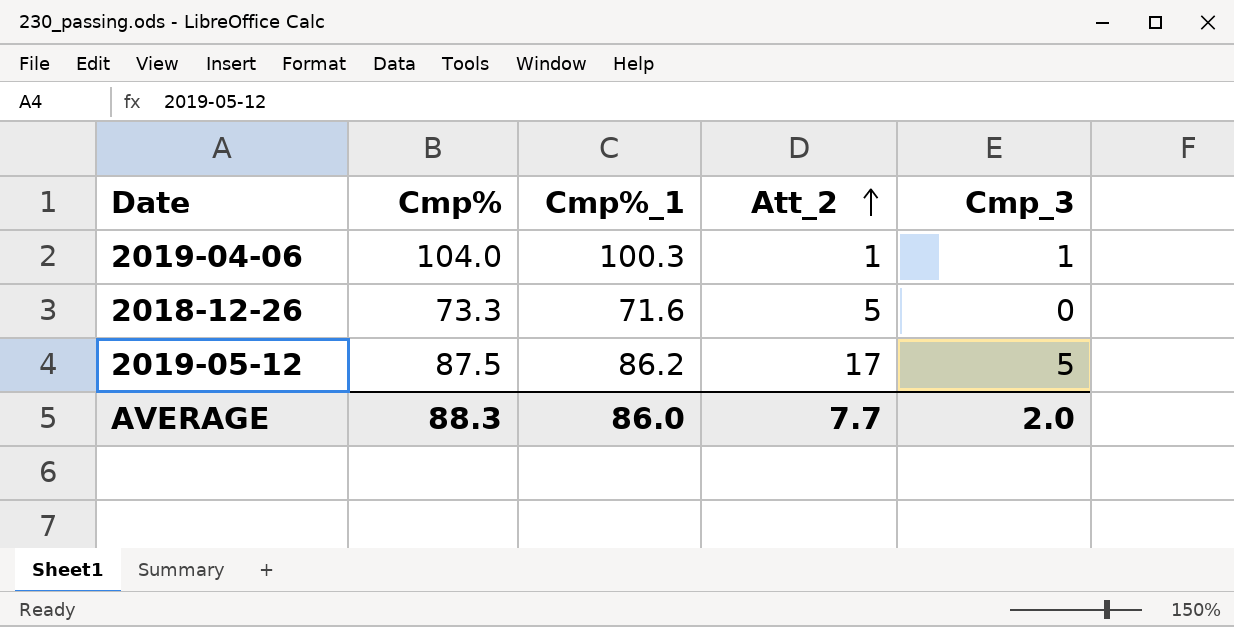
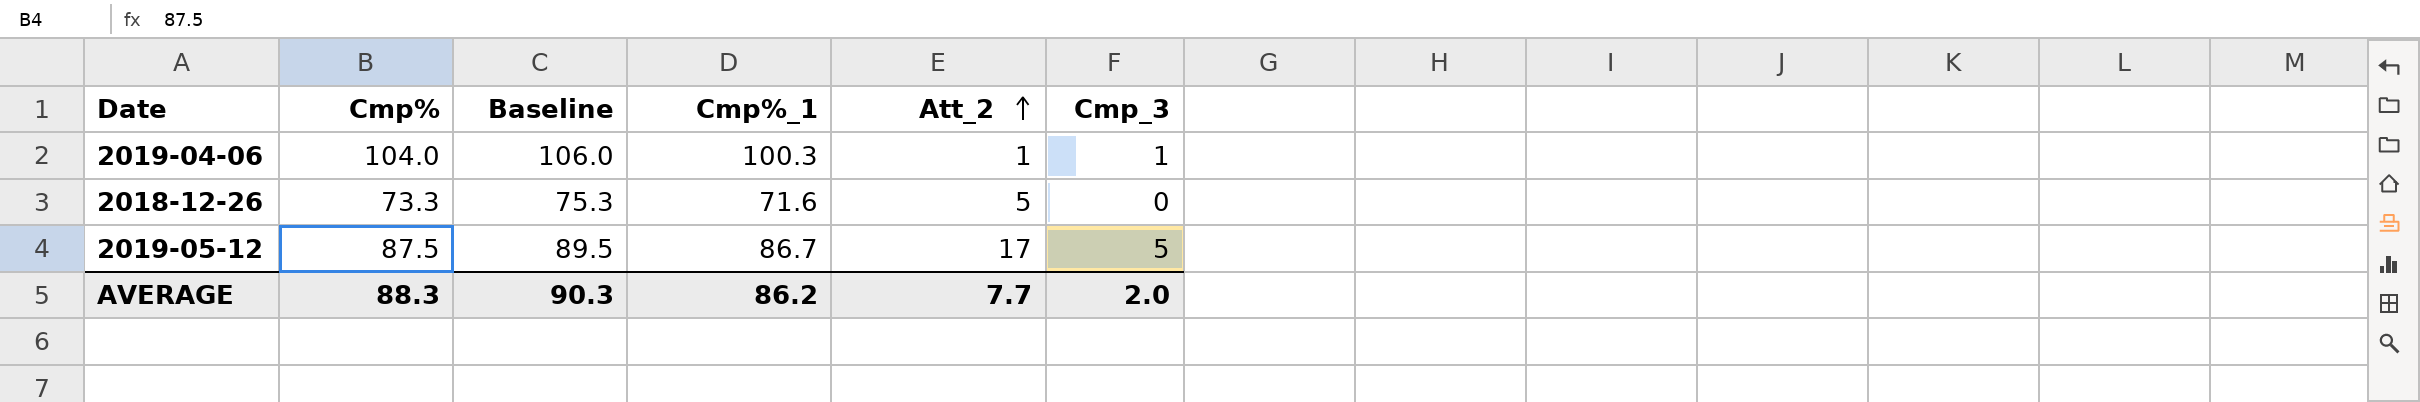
column Baseline | formula: none -> [Cmp%] + 2
2019-05-12 | Cmp%_1: 86.2 -> 86.7
AVERAGE | Cmp%_1: 86.0 -> 86.2

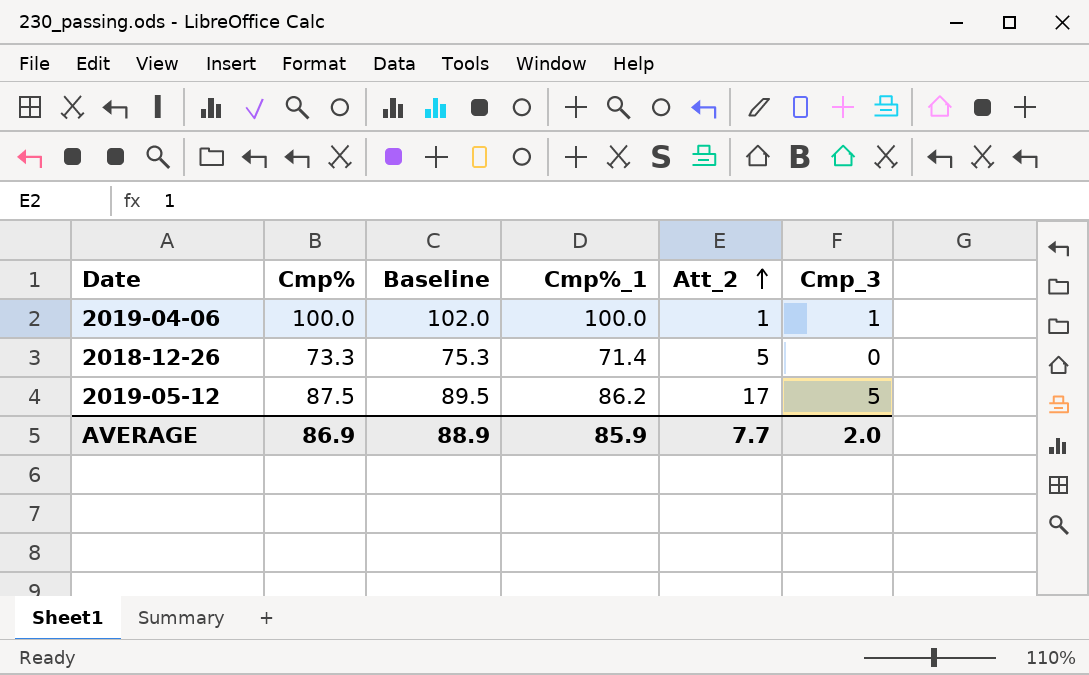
2019-04-06 | Cmp%: 104.0 -> 100.0
2019-04-06 | Baseline: 106.0 -> 102.0
2019-04-06 | Cmp%_1: 100.3 -> 100.0
2018-12-26 | Cmp%_1: 71.6 -> 71.4
2019-05-12 | Cmp%_1: 86.7 -> 86.2
AVERAGE | Cmp%: 88.3 -> 86.9
AVERAGE | Baseline: 90.3 -> 88.9
AVERAGE | Cmp%_1: 86.2 -> 85.9

